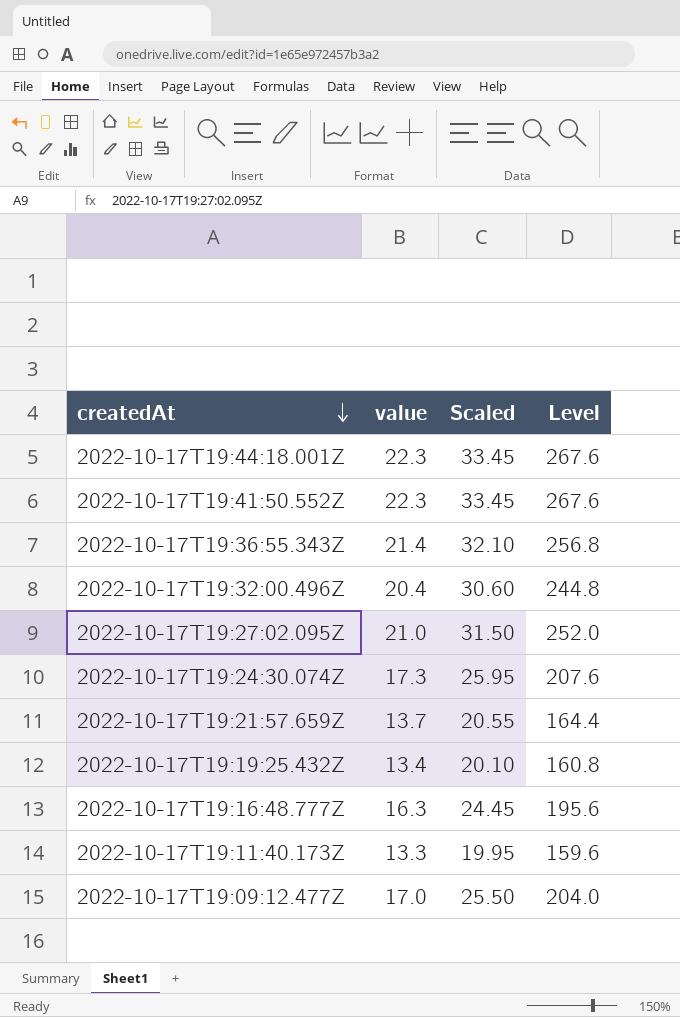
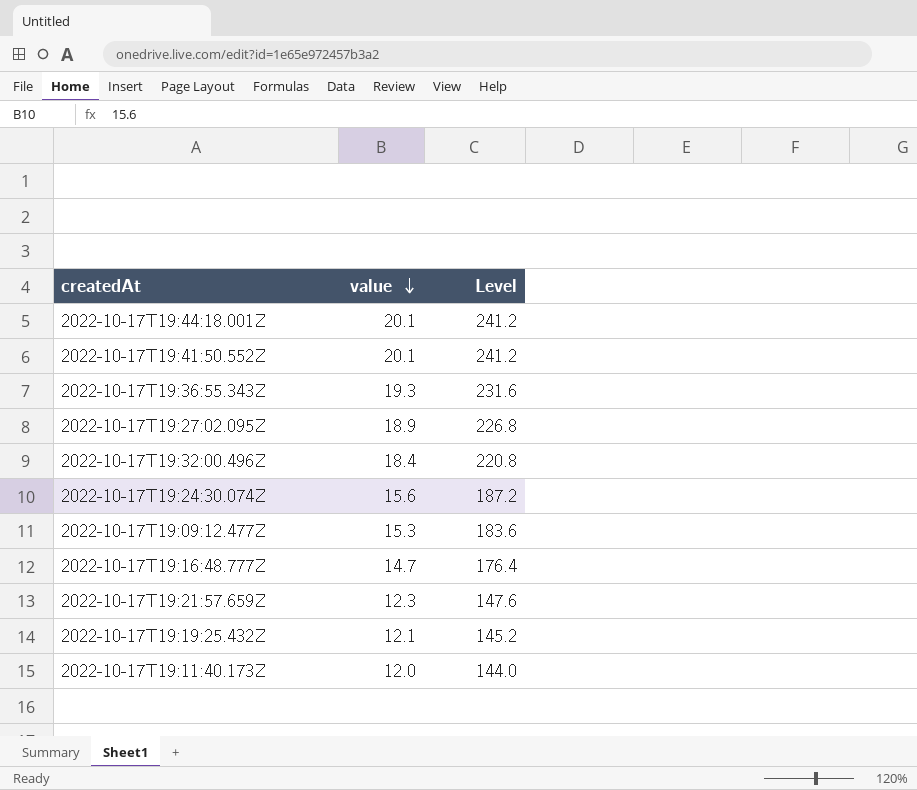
row order: createdAt descending -> value descending
column Scaled | formula: [value] * 1.5 -> none
2022-10-17T19:44:18.001Z | value: 22.3 -> 20.1
2022-10-17T19:44:18.001Z | Level: 267.6 -> 241.2
2022-10-17T19:41:50.552Z | value: 22.3 -> 20.1
2022-10-17T19:41:50.552Z | Level: 267.6 -> 241.2
2022-10-17T19:36:55.343Z | value: 21.4 -> 19.3
2022-10-17T19:36:55.343Z | Level: 256.8 -> 231.6
2022-10-17T19:27:02.095Z | value: 21.0 -> 18.9
2022-10-17T19:27:02.095Z | Level: 252.0 -> 226.8
2022-10-17T19:32:00.496Z | value: 20.4 -> 18.4
2022-10-17T19:32:00.496Z | Level: 244.8 -> 220.8
2022-10-17T19:24:30.074Z | value: 17.3 -> 15.6
2022-10-17T19:24:30.074Z | Level: 207.6 -> 187.2
2022-10-17T19:09:12.477Z | value: 17.0 -> 15.3
2022-10-17T19:09:12.477Z | Level: 204.0 -> 183.6
2022-10-17T19:16:48.777Z | value: 16.3 -> 14.7
2022-10-17T19:16:48.777Z | Level: 195.6 -> 176.4
2022-10-17T19:21:57.659Z | value: 13.7 -> 12.3
2022-10-17T19:21:57.659Z | Level: 164.4 -> 147.6
2022-10-17T19:19:25.432Z | value: 13.4 -> 12.1
2022-10-17T19:19:25.432Z | Level: 160.8 -> 145.2
2022-10-17T19:11:40.173Z | value: 13.3 -> 12.0
2022-10-17T19:11:40.173Z | Level: 159.6 -> 144.0

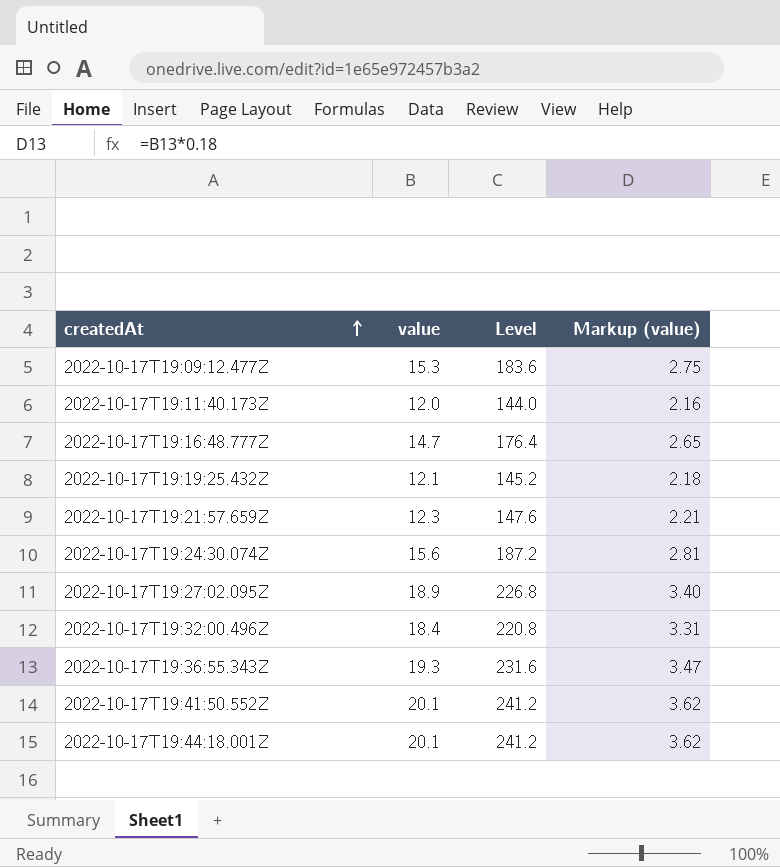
row order: value descending -> createdAt ascending
column Markup (value) | formula: none -> [value] * 0.18

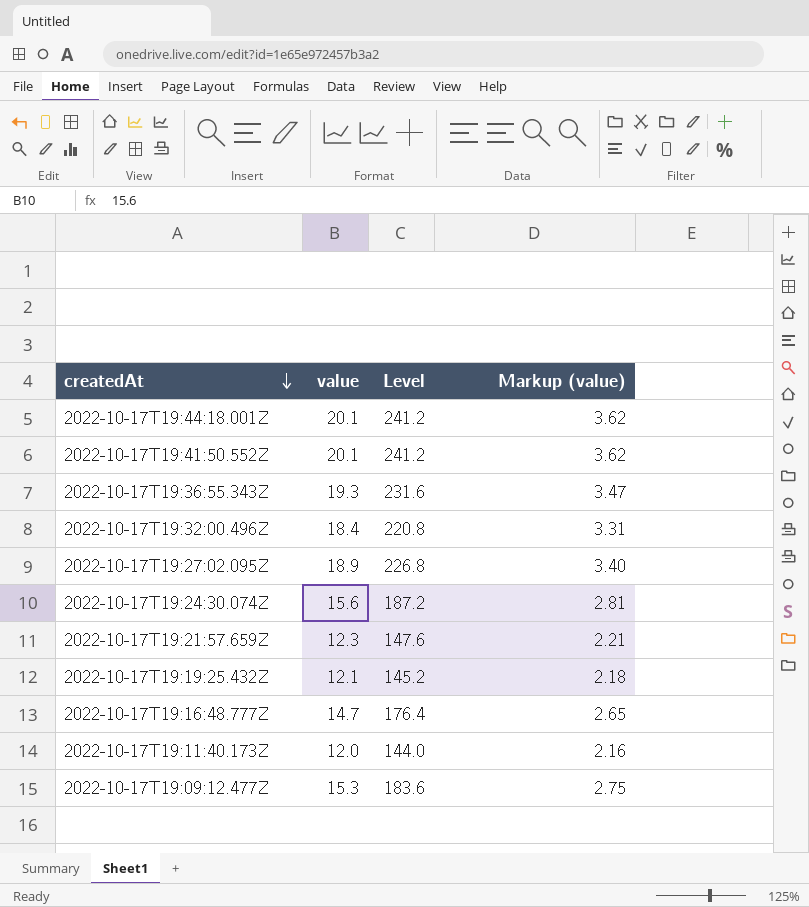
row order: createdAt ascending -> createdAt descending

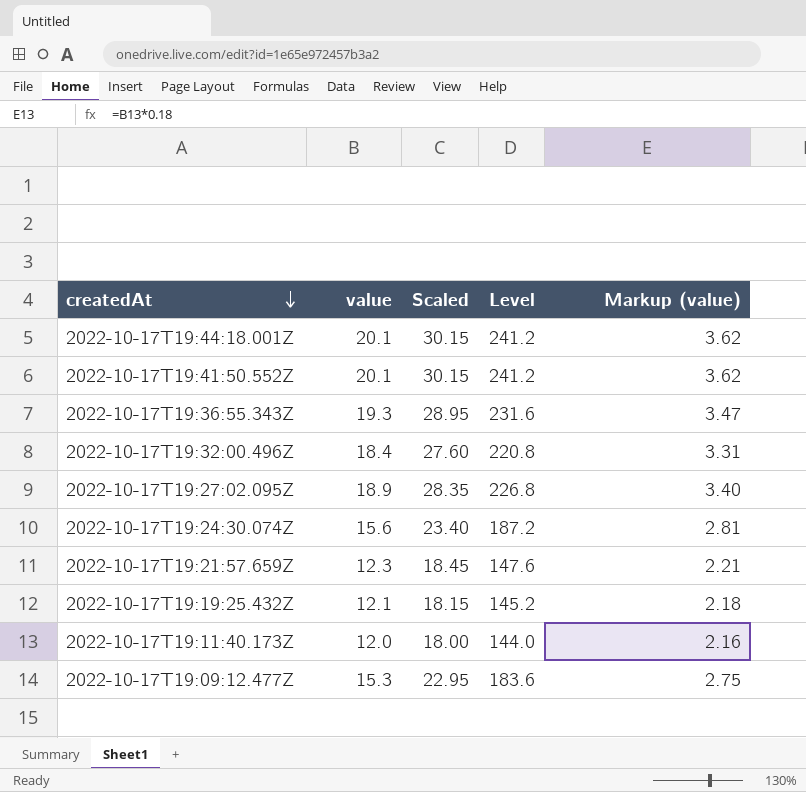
column Scaled | formula: none -> [value] * 1.5
row 2022-10-17T19:16:48.777Z: 14.7 | 176.4 | 2.65 -> none

